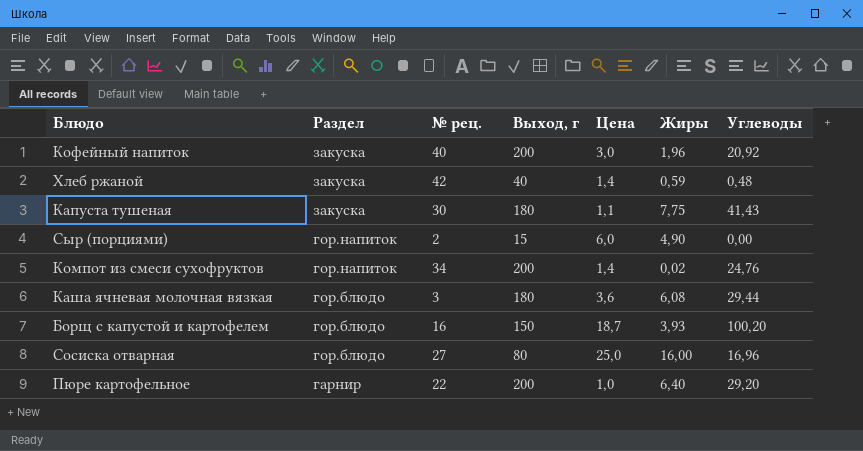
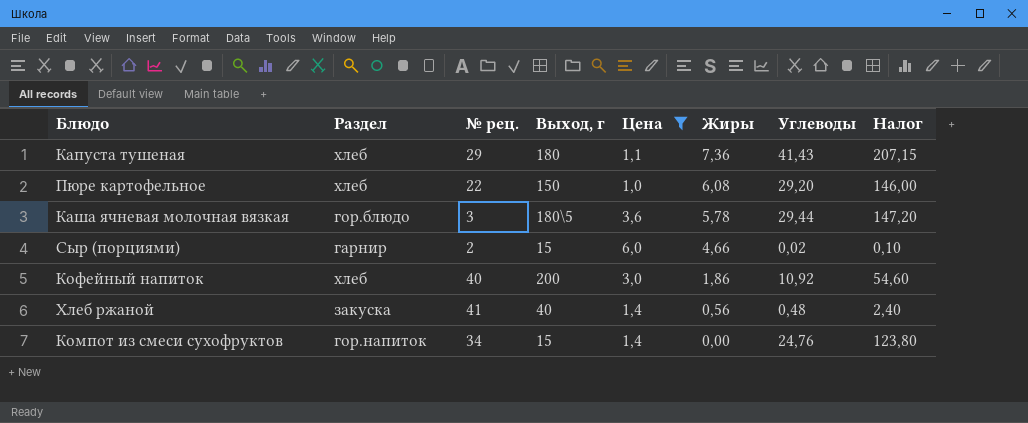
filter: none -> Цена <= 6,0
row order: Раздел descending -> Жиры descending
column Налог | formula: none -> [Углеводы] * 5
Капуста тушеная | Раздел: закуска -> хлеб
Капуста тушеная | № рец.: 30 -> 29
Капуста тушеная | Жиры: 7,75 -> 7,36
Пюре картофельное | Раздел: гарнир -> хлеб
Пюре картофельное | Выход, г: 200 -> 150
Пюре картофельное | Жиры: 6,40 -> 6,08
Каша ячневая молочная вязкая | Выход, г: 180 -> 180\5
Каша ячневая молочная вязкая | Жиры: 6,08 -> 5,78
Сыр (порциями) | Раздел: гор.напиток -> гарнир
Сыр (порциями) | Жиры: 4,90 -> 4,66
Сыр (порциями) | Углеводы: 0,00 -> 0,02
Кофейный напиток | Раздел: закуска -> хлеб
Кофейный напиток | Жиры: 1,96 -> 1,86
Кофейный напиток | Углеводы: 20,92 -> 10,92
Хлеб ржаной | № рец.: 42 -> 41
Хлеб ржаной | Жиры: 0,59 -> 0,56
Компот из смеси сухофруктов | Выход, г: 200 -> 15
Компот из смеси сухофруктов | Жиры: 0,02 -> 0,00

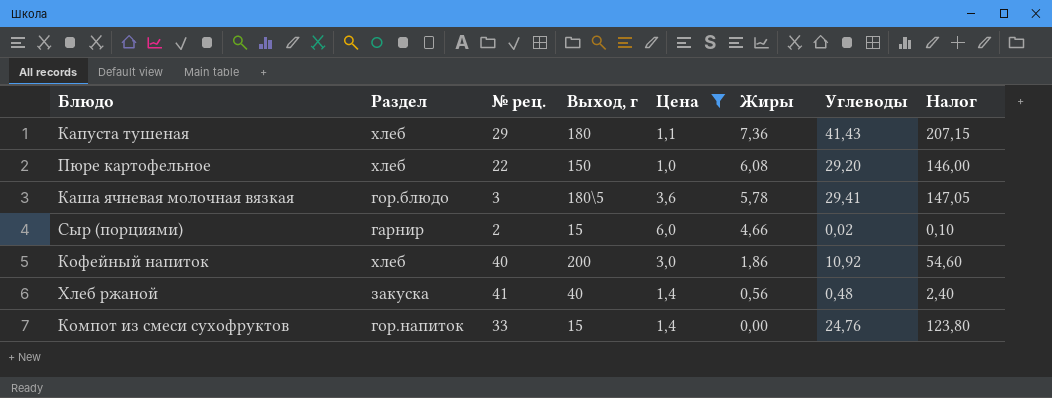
Каша ячневая молочная вязкая | Углеводы: 29,44 -> 29,41
Каша ячневая молочная вязкая | Налог: 147,20 -> 147,05
Компот из смеси сухофруктов | № рец.: 34 -> 33

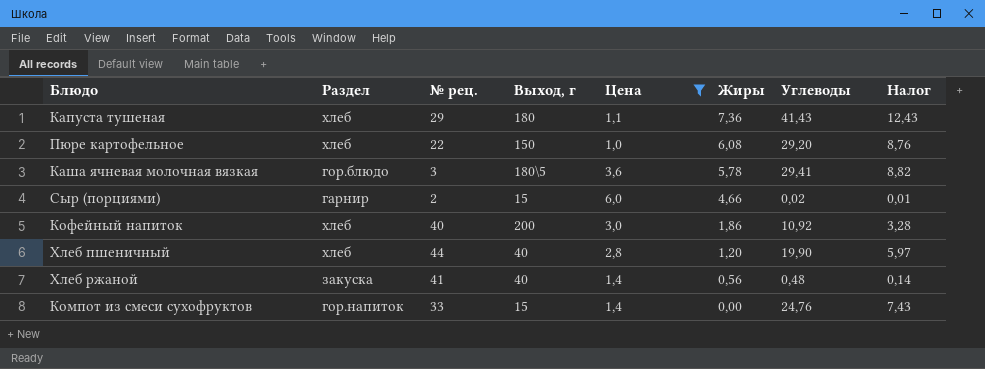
column Налог | formula: [Углеводы] * 5 -> [Углеводы] * 0,3
row Хлеб пшеничный: none -> хлеб | 44 | 40 | 2,8 | 1,20 | 19,90 | 5,97

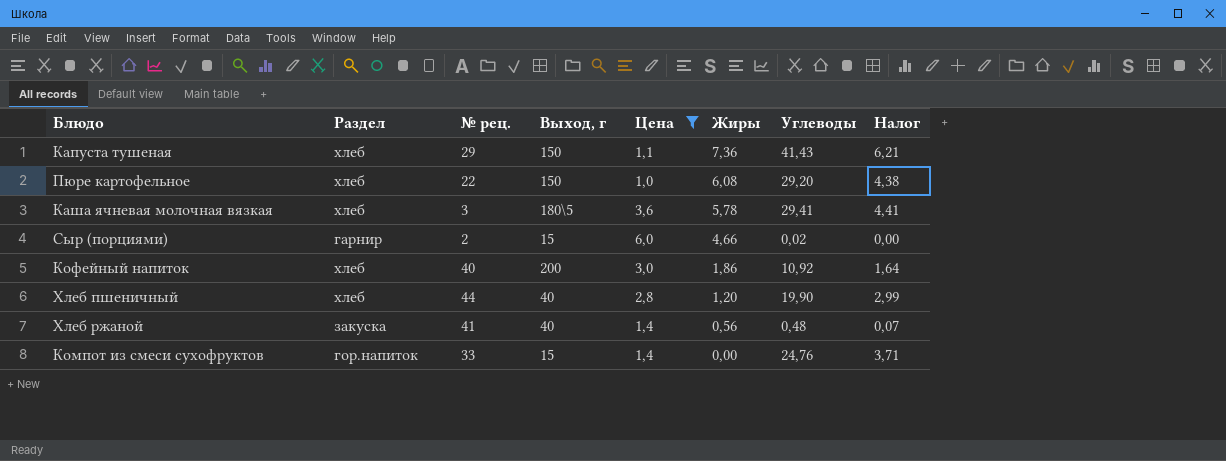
column Налог | formula: [Углеводы] * 0,3 -> [Углеводы] * 0,15
Капуста тушеная | Выход, г: 180 -> 150
Каша ячневая молочная вязкая | Раздел: гор.блюдо -> хлеб

